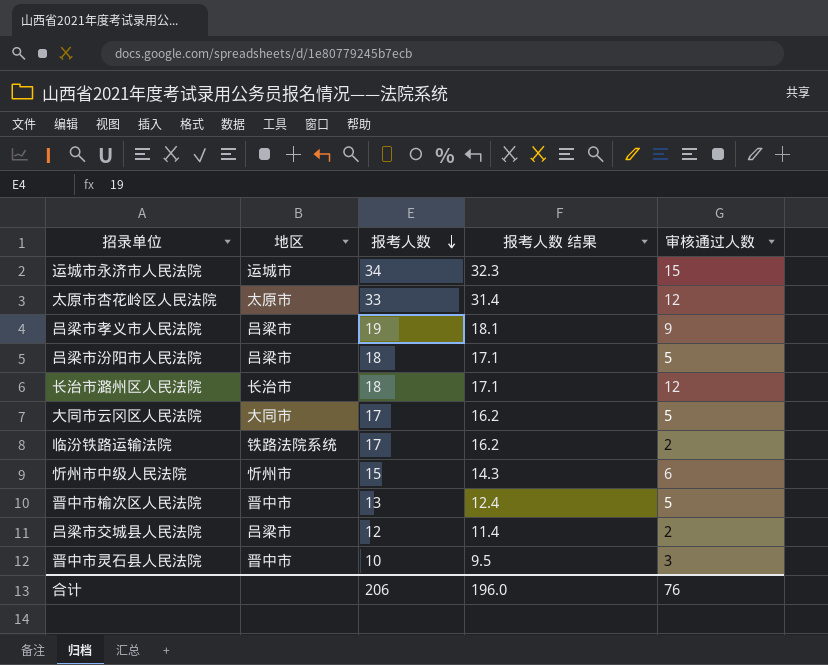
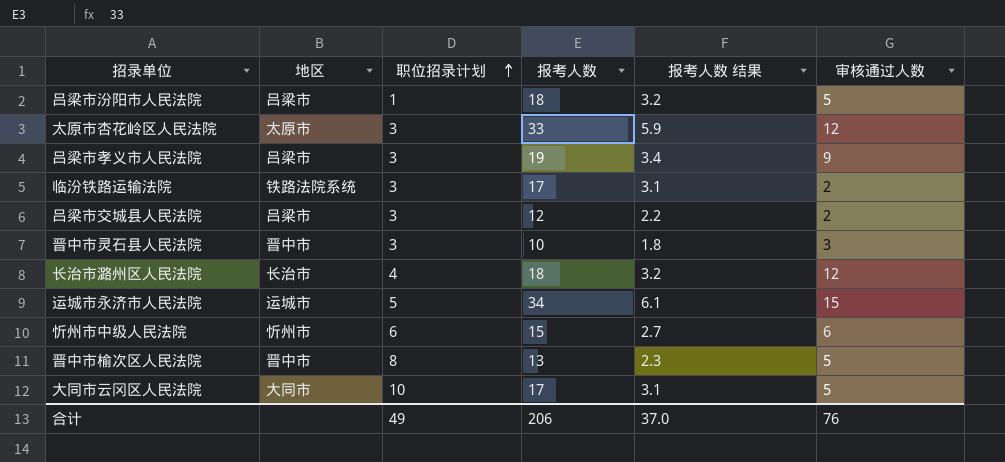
row order: 报考人数 descending -> 职位招录计划 ascending
column 职位招录计划 | position: none -> 3
column 报考人数 结果 | formula: [报考人数] * 0.95 -> [报考人数] * 0.18
合计 | 报考人数 结果: 196.0 -> 37.0

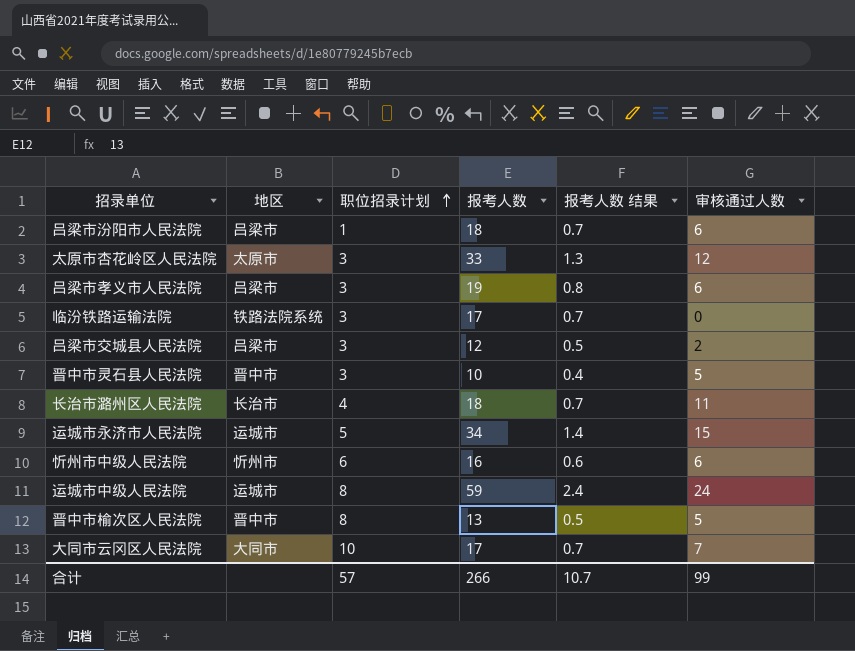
column 报考人数 结果 | formula: [报考人数] * 0.18 -> [报考人数] * 0.04
吕梁市汾阳市人民法院 | 审核通过人数: 5 -> 6
吕梁市孝义市人民法院 | 审核通过人数: 9 -> 6
临汾铁路运输法院 | 审核通过人数: 2 -> 0
晋中市灵石县人民法院 | 审核通过人数: 3 -> 5
长治市潞州区人民法院 | 审核通过人数: 12 -> 11
忻州市中级人民法院 | 报考人数: 15 -> 16
row 运城市中级人民法院: none -> 运城市 | 8 | 59 | 2.4 | 24
大同市云冈区人民法院 | 审核通过人数: 5 -> 7
合计 | 职位招录计划: 49 -> 57
合计 | 报考人数: 206 -> 266
合计 | 报考人数 结果: 37.0 -> 10.7
合计 | 审核通过人数: 76 -> 99

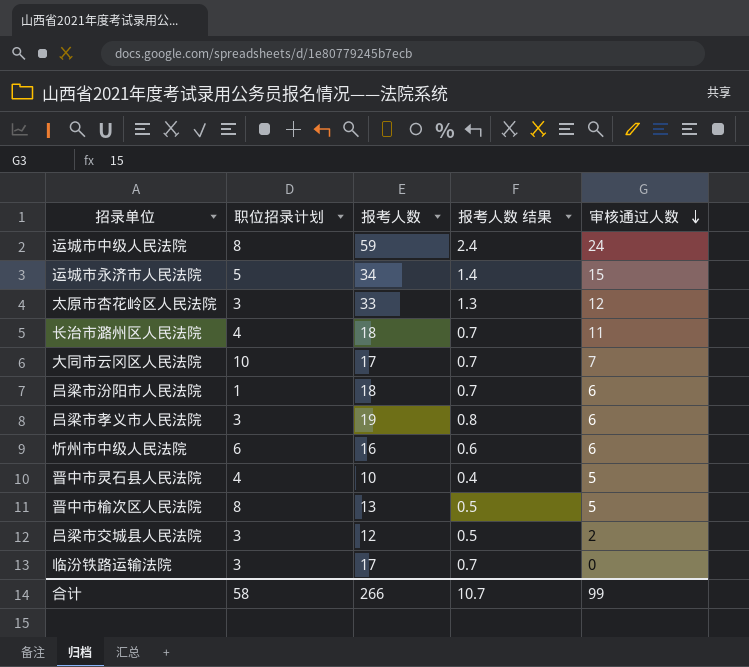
row order: 职位招录计划 ascending -> 审核通过人数 descending
column 地区 | position: 2 -> none
晋中市灵石县人民法院 | 职位招录计划: 3 -> 4
合计 | 职位招录计划: 57 -> 58

